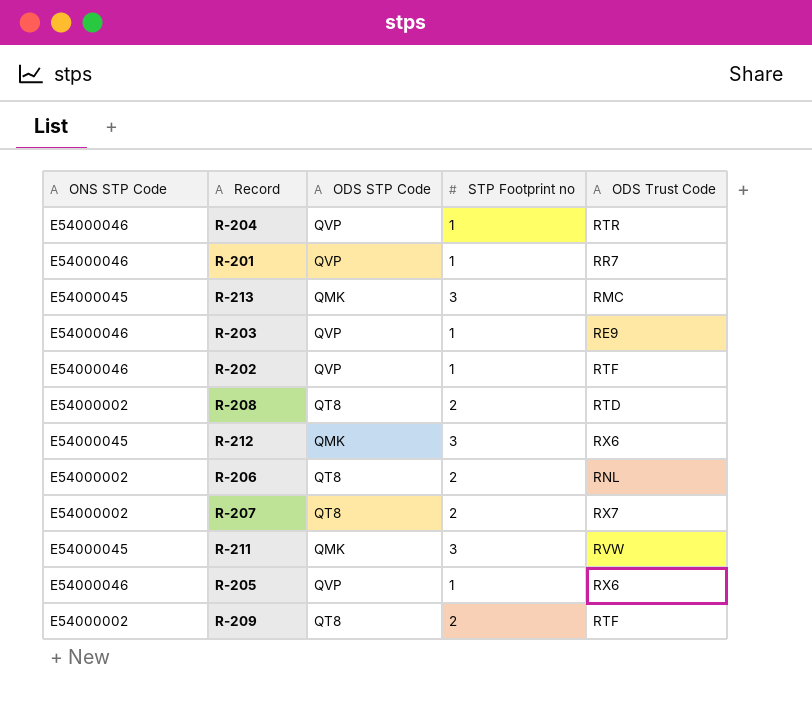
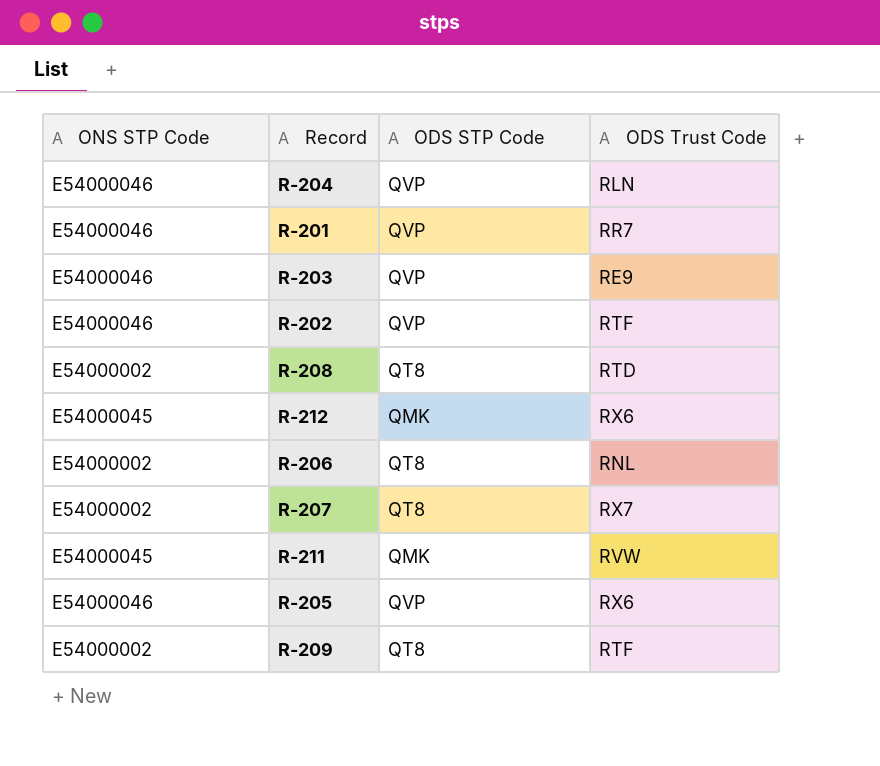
column STP Footprint no | position: 4 -> none
row R-213: E54000045 | QMK | 3 | RMC -> none
R-204 | ODS Trust Code: RTR -> RLN

